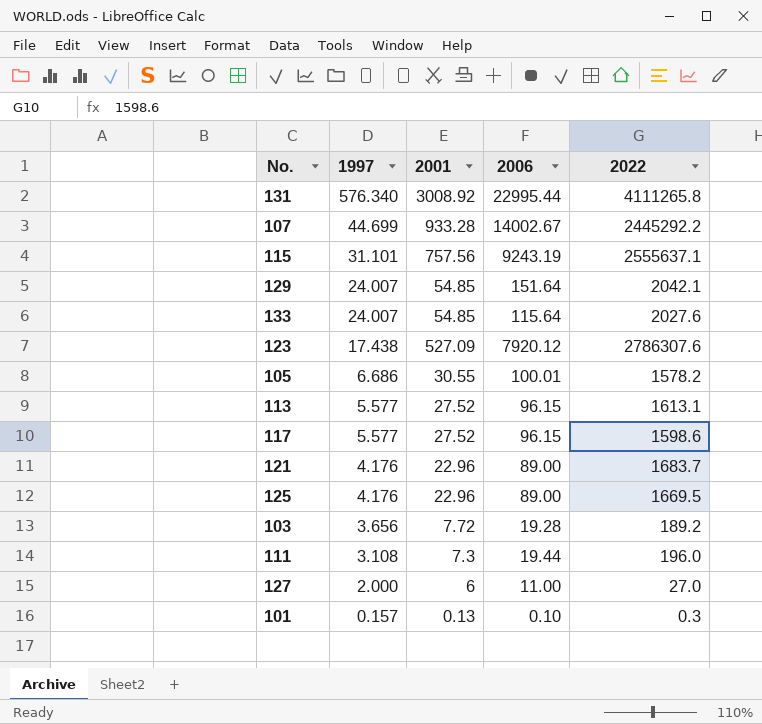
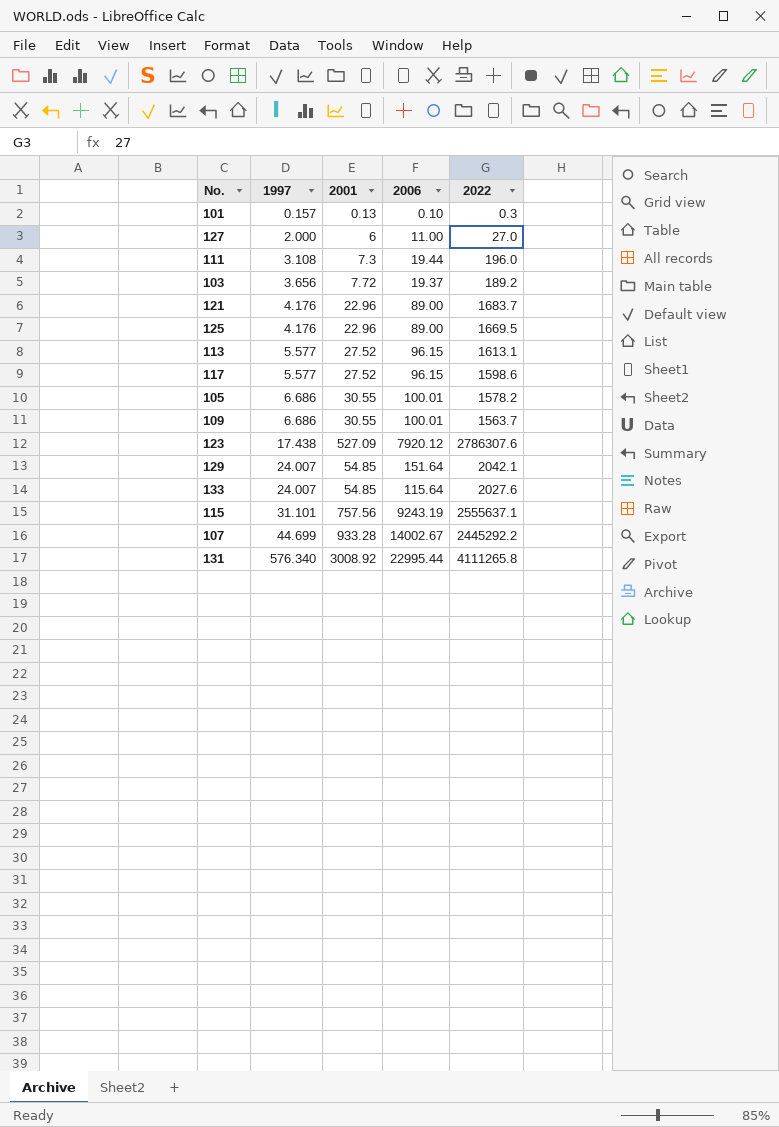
row order: 1997 descending -> 1997 ascending
103 | 2006: 19.28 -> 19.37
row 109: none -> 6.686 | 30.55 | 100.01 | 1563.7

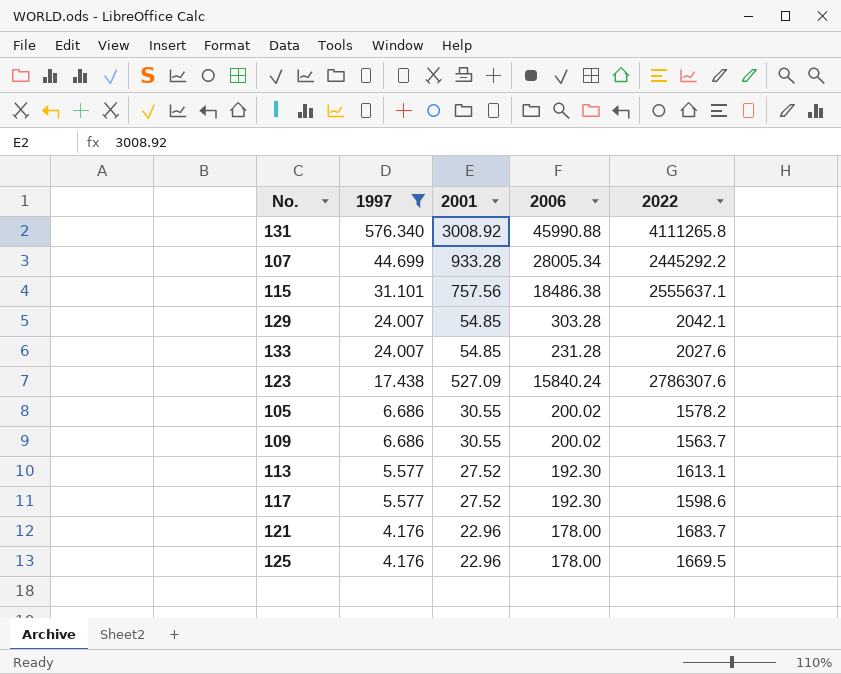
filter: none -> 1997 >= 4.176
row order: 1997 ascending -> 1997 descending
131 | 2006: 22995.44 -> 45990.88
107 | 2006: 14002.67 -> 28005.34
115 | 2006: 9243.19 -> 18486.38
129 | 2006: 151.64 -> 303.28
133 | 2006: 115.64 -> 231.28
123 | 2006: 7920.12 -> 15840.24
105 | 2006: 100.01 -> 200.02
109 | 2006: 100.01 -> 200.02
113 | 2006: 96.15 -> 192.30
117 | 2006: 96.15 -> 192.30
121 | 2006: 89.00 -> 178.00
125 | 2006: 89.00 -> 178.00

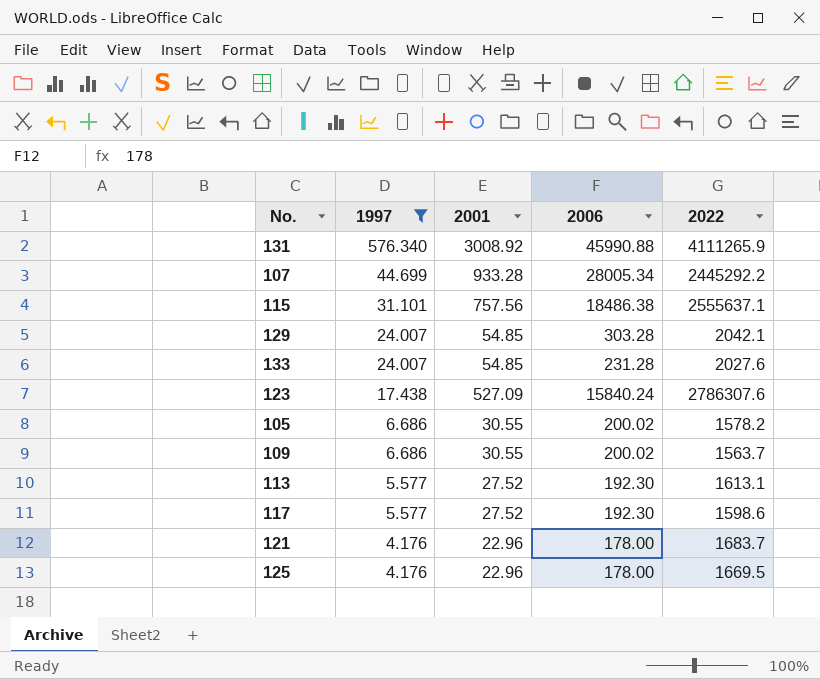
131 | 2022: 4111265.8 -> 4111265.9

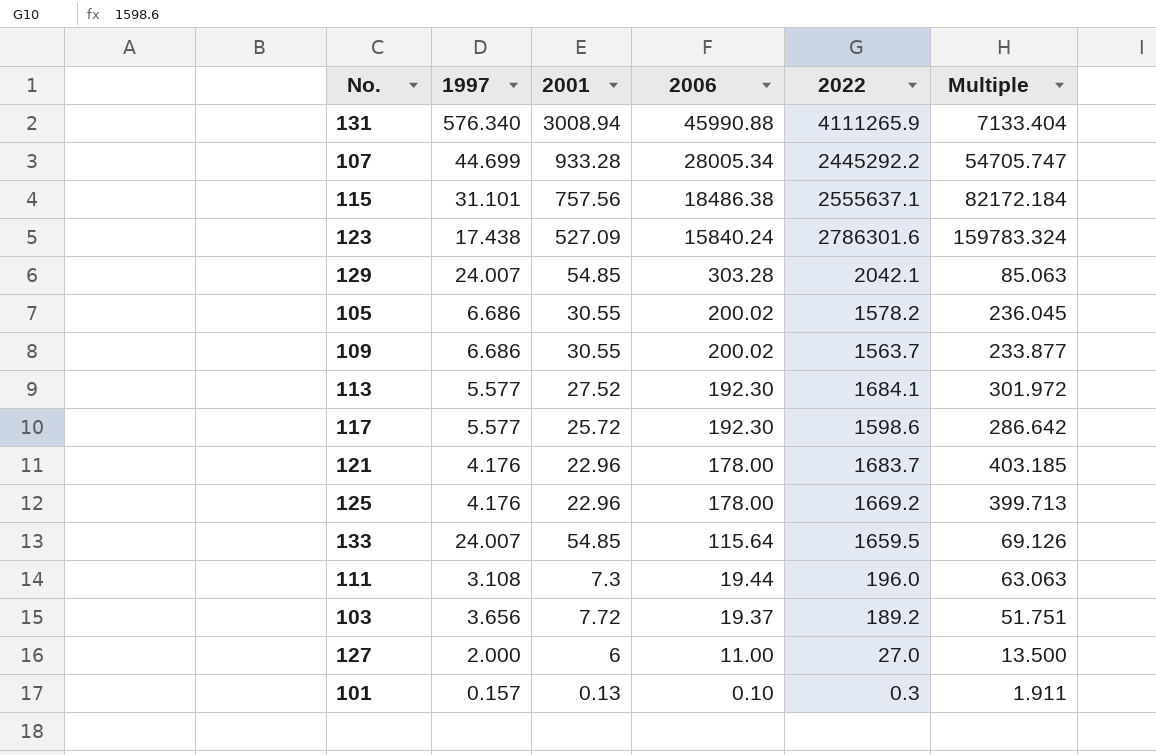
filter: 1997 >= 4.176 -> none
row order: 1997 descending -> 2006 descending
column Multiple | formula: none -> [2022] / [1997]
131 | 2001: 3008.92 -> 3008.94
123 | 2022: 2786307.6 -> 2786301.6
113 | 2022: 1613.1 -> 1684.1
117 | 2001: 27.52 -> 25.72
125 | 2022: 1669.5 -> 1669.2
133 | 2006: 231.28 -> 115.64
133 | 2022: 2027.6 -> 1659.5

